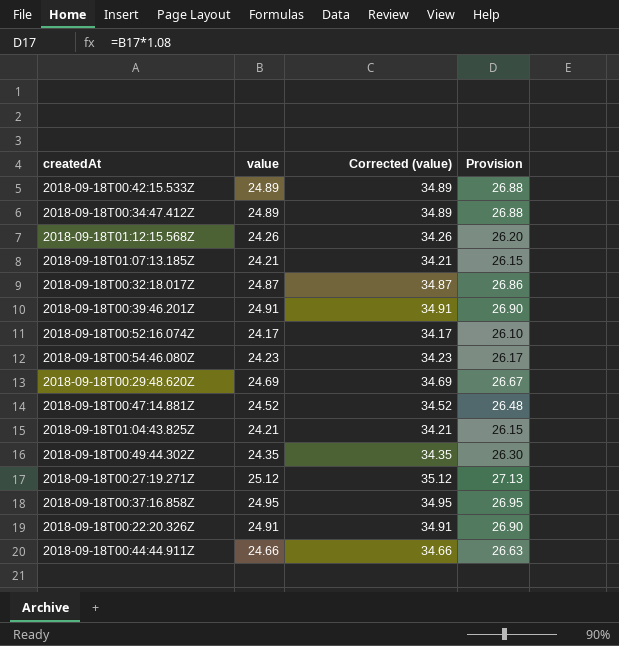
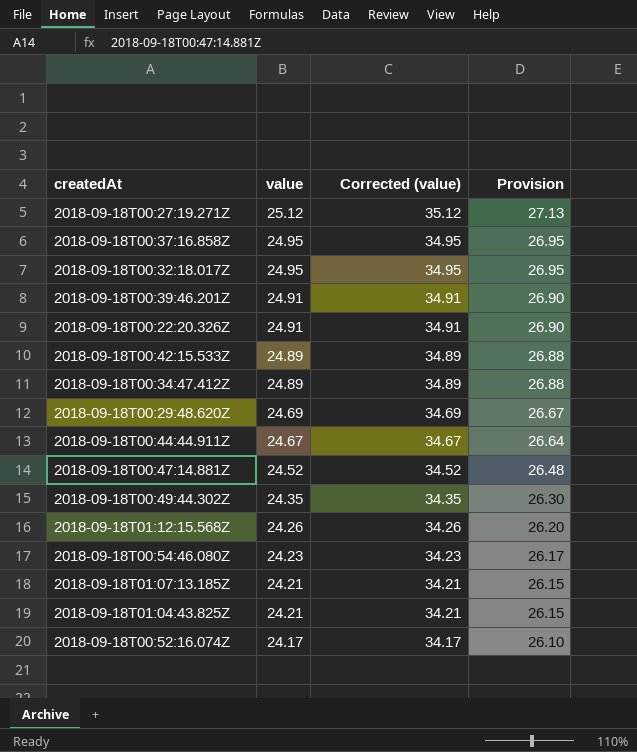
row order: none -> value descending
2018-09-18T00:32:18.017Z | value: 24.87 -> 24.95
2018-09-18T00:32:18.017Z | Corrected (value): 34.87 -> 34.95
2018-09-18T00:32:18.017Z | Provision: 26.86 -> 26.95
2018-09-18T00:44:44.911Z | value: 24.66 -> 24.67
2018-09-18T00:44:44.911Z | Corrected (value): 34.66 -> 34.67
2018-09-18T00:44:44.911Z | Provision: 26.63 -> 26.64

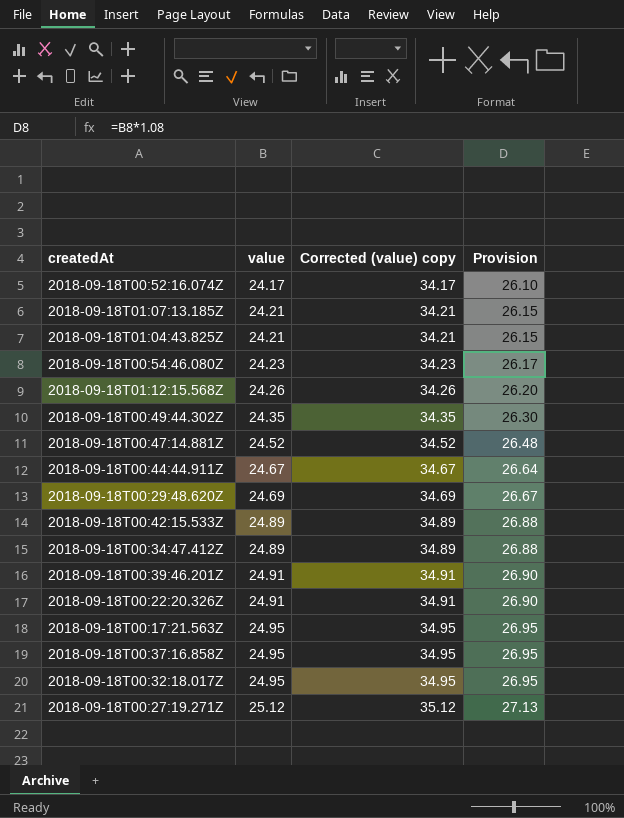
row order: value descending -> value ascending
column name: Corrected (value) -> Corrected (value) copy
row 2018-09-18T00:17:21.563Z: none -> 24.95 | 34.95 | 26.95

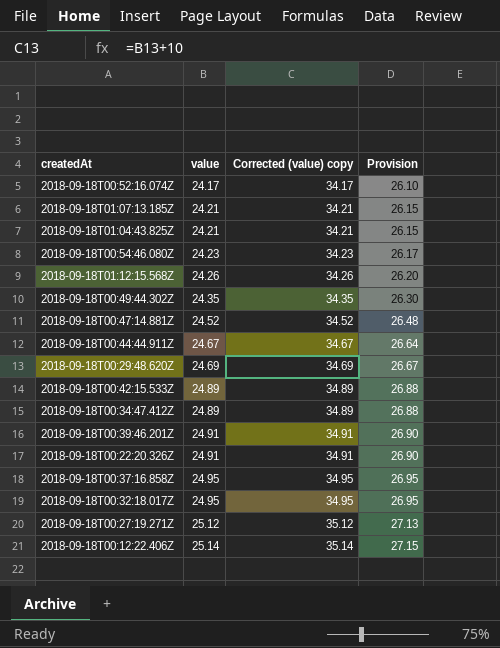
row 2018-09-18T00:17:21.563Z: 24.95 | 34.95 | 26.95 -> none
row 2018-09-18T00:12:22.406Z: none -> 25.14 | 35.14 | 27.15

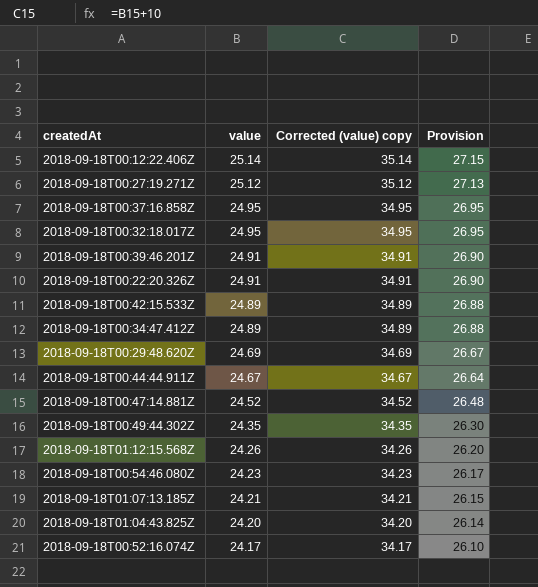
row order: value ascending -> value descending
2018-09-18T01:04:43.825Z | value: 24.21 -> 24.20
2018-09-18T01:04:43.825Z | Corrected (value) copy: 34.21 -> 34.20
2018-09-18T01:04:43.825Z | Provision: 26.15 -> 26.14

